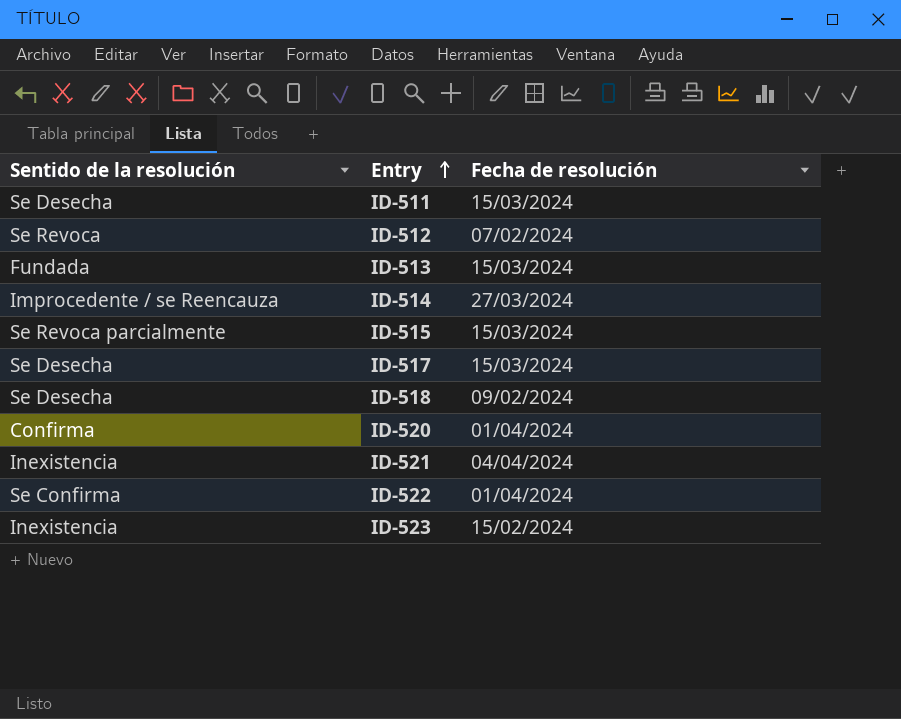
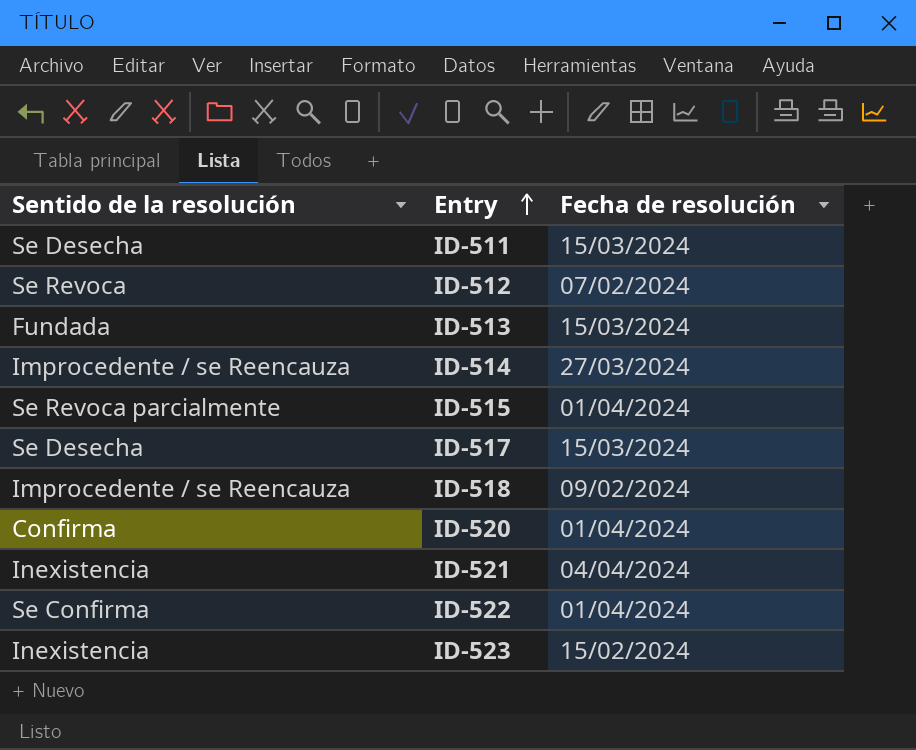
ID-515 | Fecha de resolución: 15/03/2024 -> 01/04/2024
ID-518 | Sentido de la resolución: Se Desecha -> Improcedente / se Reencauza

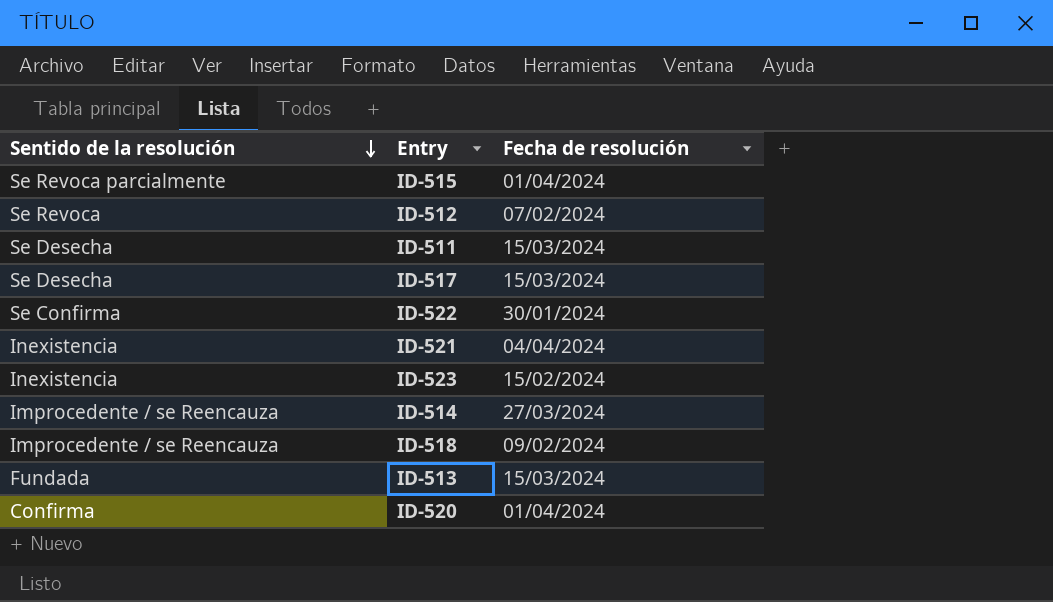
row order: Entry ascending -> Sentido de la resolución descending
ID-522 | Fecha de resolución: 01/04/2024 -> 30/01/2024

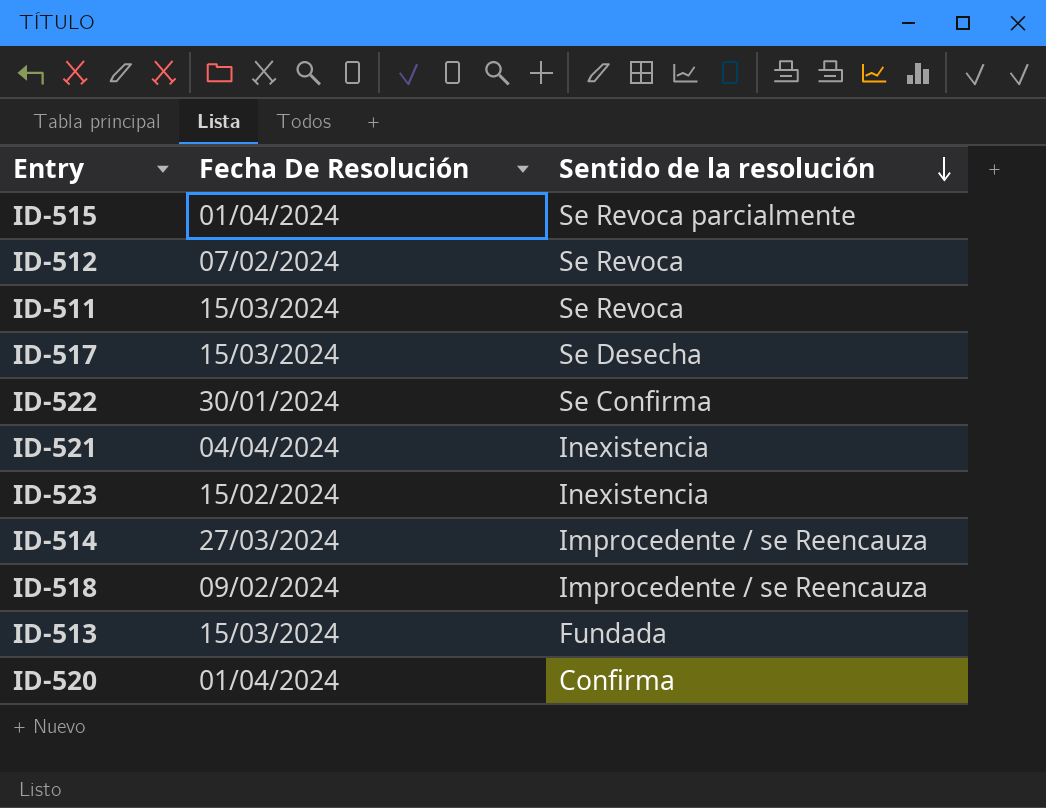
column name: Fecha de resolución -> Fecha De Resolución
column Sentido de la resolución | position: 1 -> 3
ID-511 | Sentido de la resolución: Se Desecha -> Se Revoca

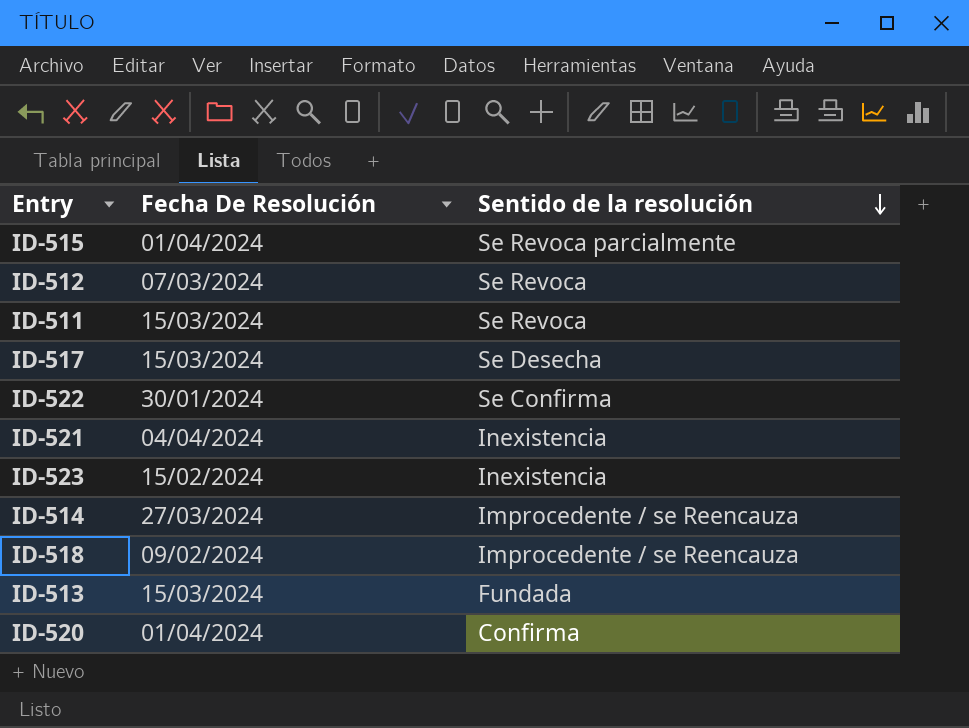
ID-512 | Fecha De Resolución: 07/02/2024 -> 07/03/2024

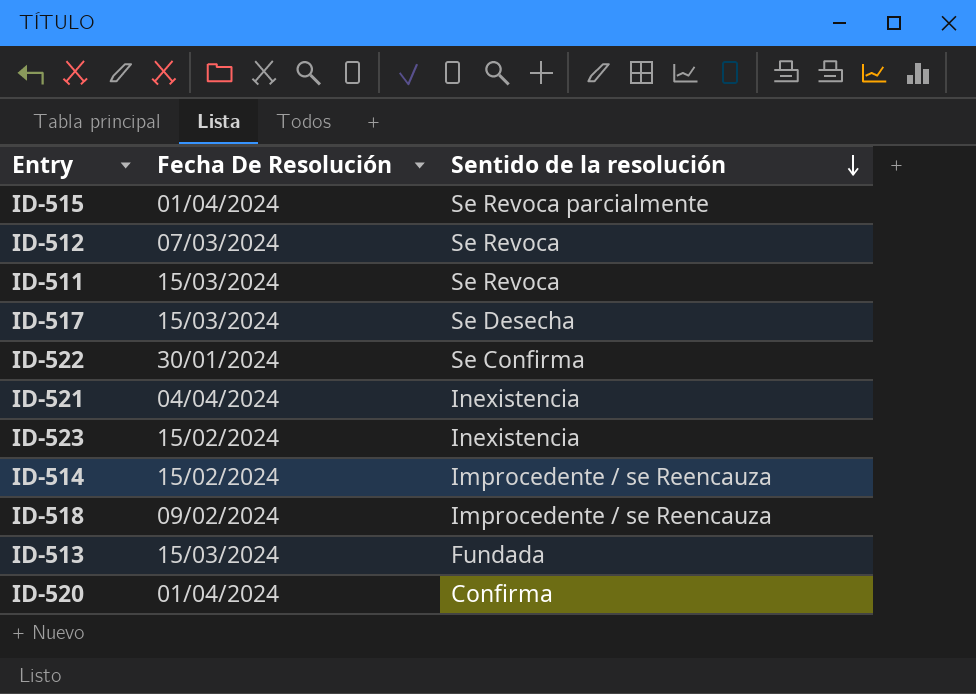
ID-514 | Fecha De Resolución: 27/03/2024 -> 15/02/2024

